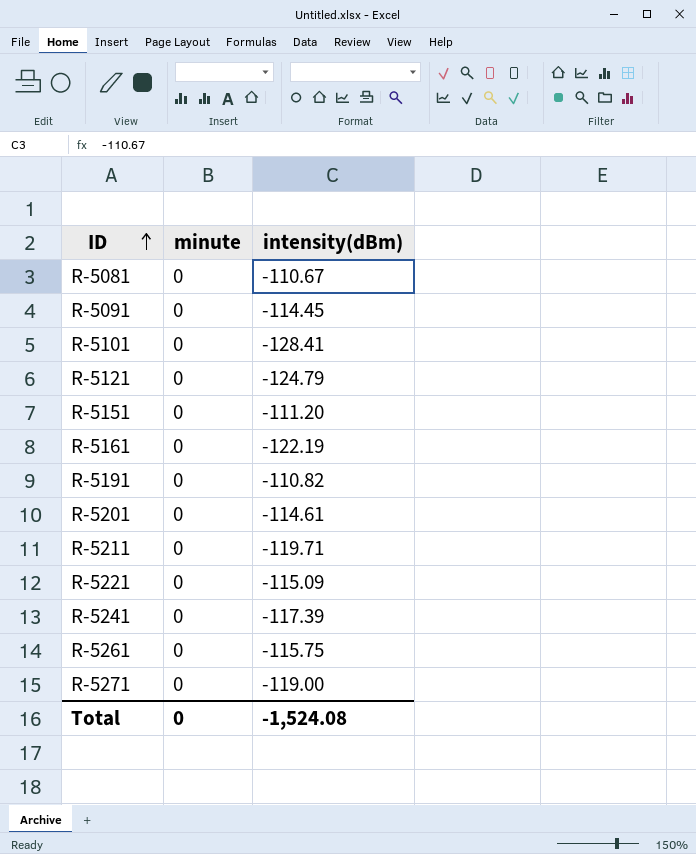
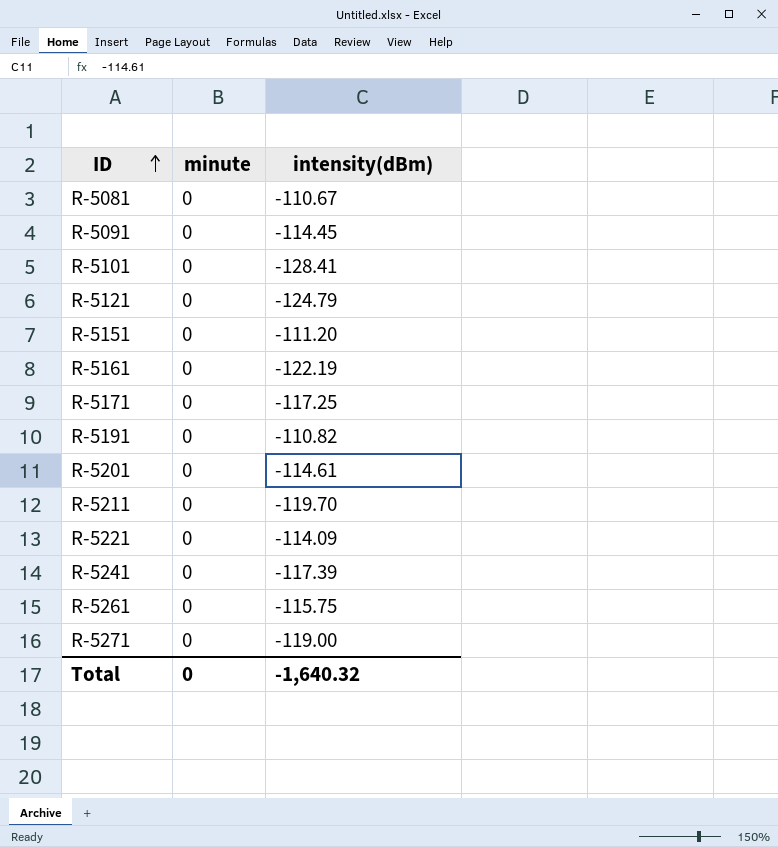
row R-5171: none -> 0 | -117.25
R-5211 | intensity(dBm): -119.71 -> -119.70
R-5221 | intensity(dBm): -115.09 -> -114.09
Total | intensity(dBm): -1,524.08 -> -1,640.32

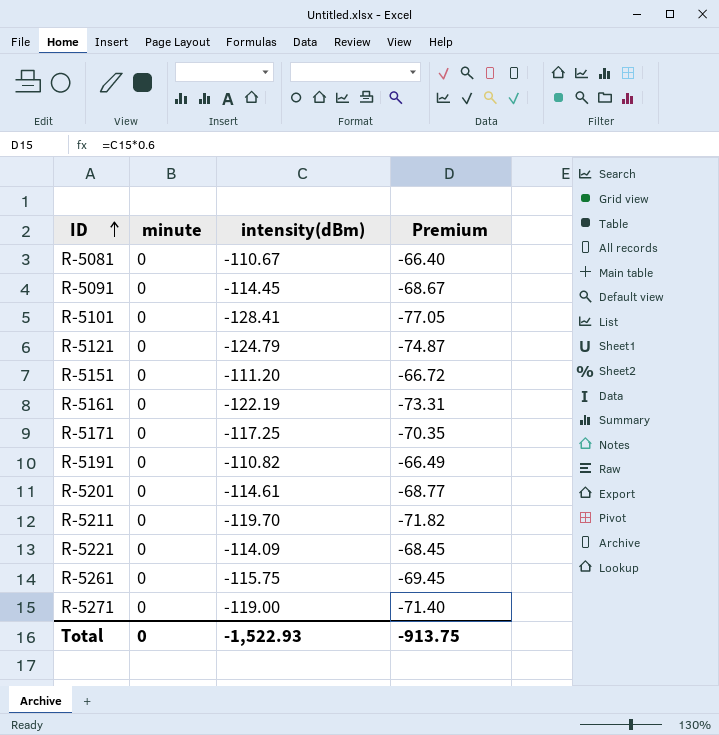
column Premium | formula: none -> [intensity(dBm)] * 0.6
row R-5241: 0 | -117.39 -> none
Total | intensity(dBm): -1,640.32 -> -1,522.93

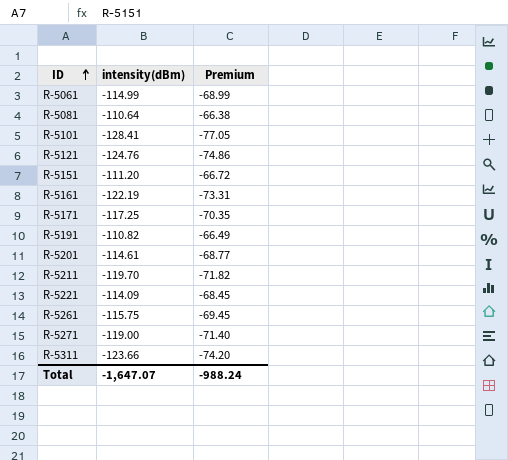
column minute | position: 2 -> none
row R-5091: 0 | -114.45 | -68.67 -> none
row R-5061: none -> -114.99 | -68.99
R-5081 | intensity(dBm): -110.67 -> -110.64
R-5081 | Premium: -66.40 -> -66.38
R-5121 | intensity(dBm): -124.79 -> -124.76
R-5121 | Premium: -74.87 -> -74.86
row R-5311: none -> -123.66 | -74.20
Total | intensity(dBm): -1,522.93 -> -1,647.07
Total | Premium: -913.75 -> -988.24

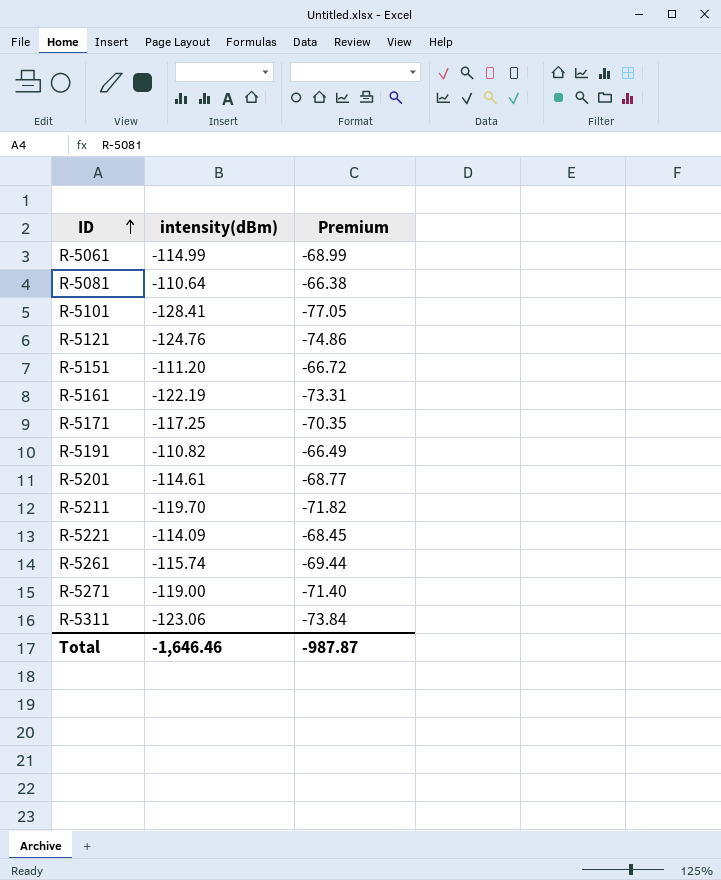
R-5261 | intensity(dBm): -115.75 -> -115.74
R-5261 | Premium: -69.45 -> -69.44
R-5311 | intensity(dBm): -123.66 -> -123.06
R-5311 | Premium: -74.20 -> -73.84
Total | intensity(dBm): -1,647.07 -> -1,646.46
Total | Premium: -988.24 -> -987.87

